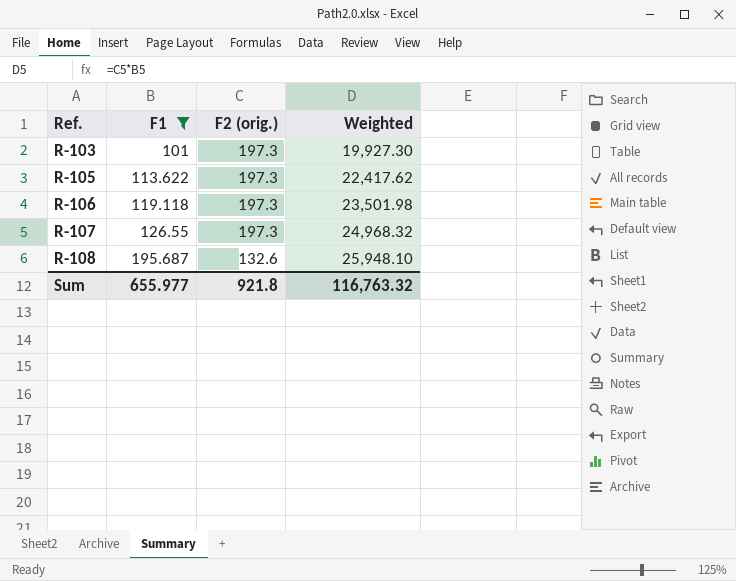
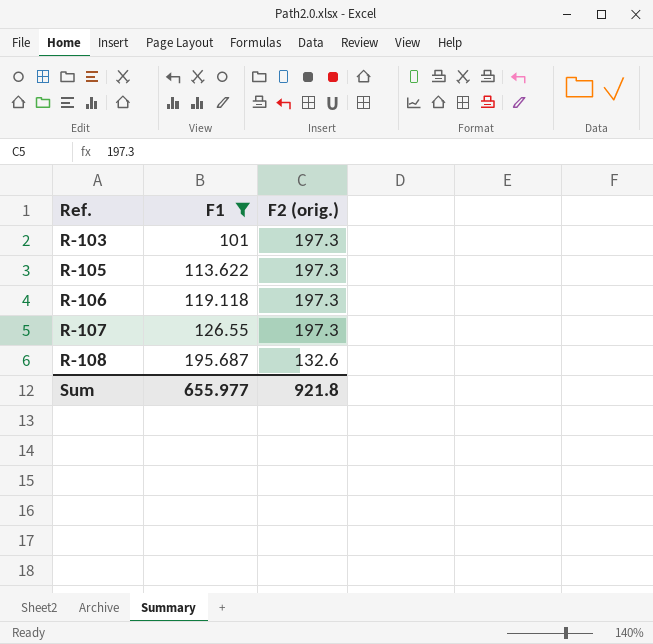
column Weighted | formula: [F1] * [F2 (orig.)] -> none

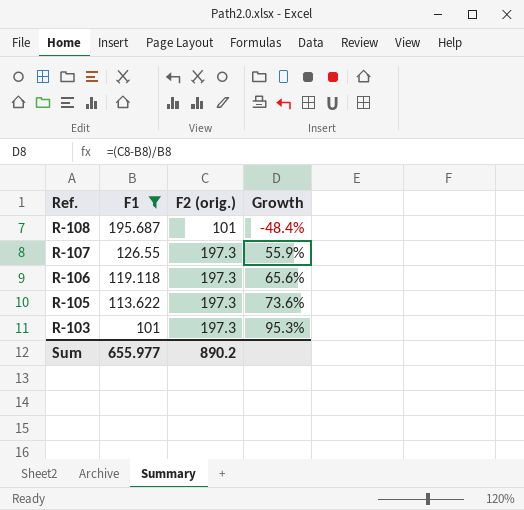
row order: Ref. ascending -> Ref. descending
column Growth | formula: none -> ([F2 (orig.)] - [F1]) / [F1]
R-108 | F2 (orig.): 132.6 -> 101
Sum | F2 (orig.): 921.8 -> 890.2

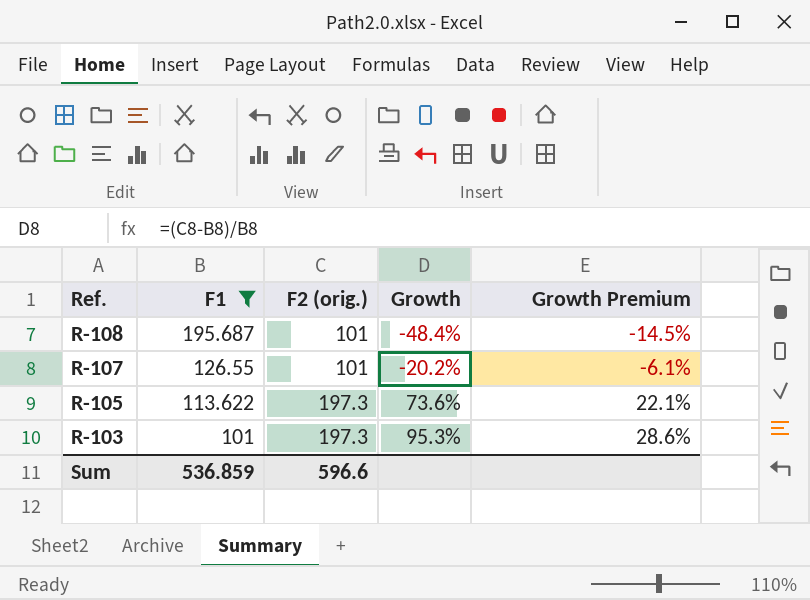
column Growth Premium | formula: none -> [Growth] * 0.3
row R-106: 119.118 | 197.3 | 65.6% -> none
R-107 | F2 (orig.): 197.3 -> 101
R-107 | Growth: 55.9% -> -20.2%
Sum | F1: 655.977 -> 536.859
Sum | F2 (orig.): 890.2 -> 596.6

